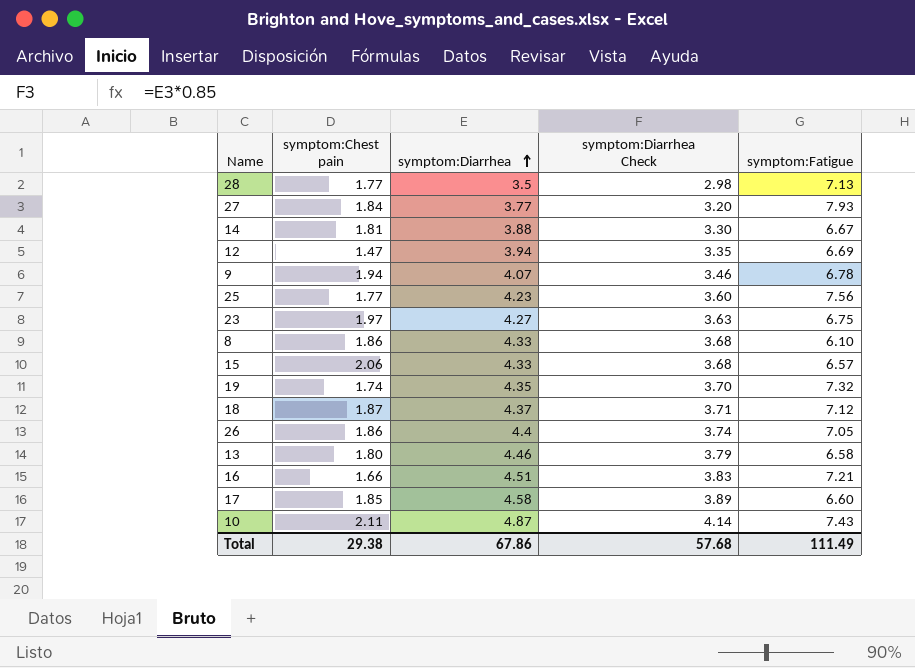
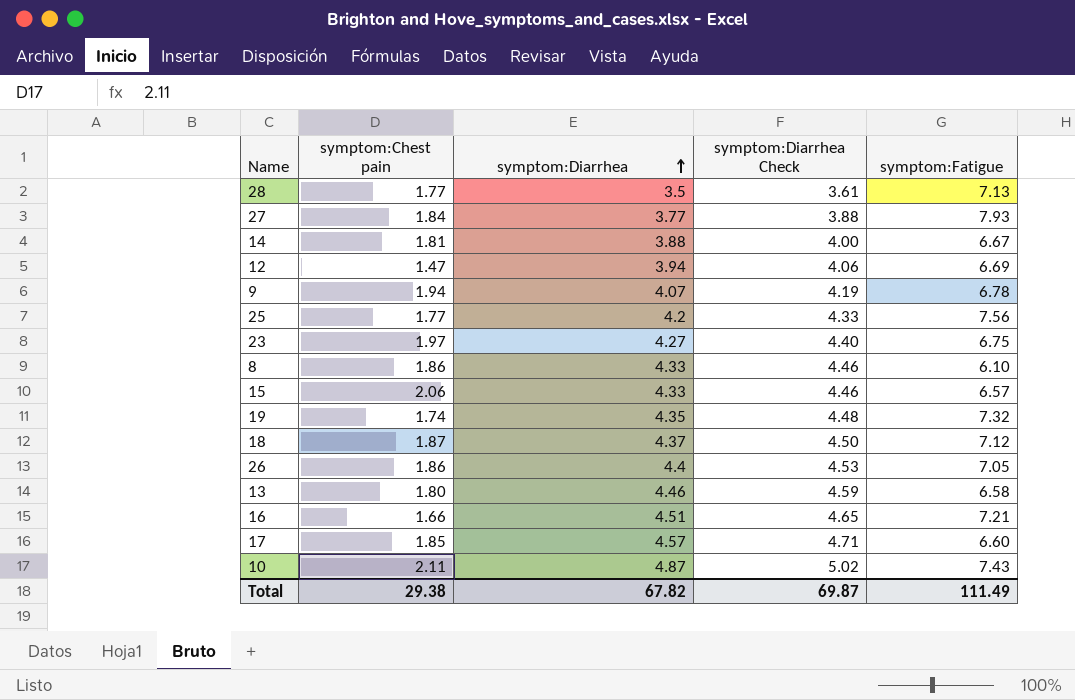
column symptom:Diarrhea Check | formula: [symptom:Diarrhea] * 0.85 -> [symptom:Diarrhea] * 1.03
25 | symptom:Diarrhea: 4.23 -> 4.2
17 | symptom:Diarrhea: 4.58 -> 4.57
Total | symptom:Diarrhea: 67.86 -> 67.82
Total | symptom:Diarrhea Check: 57.68 -> 69.87

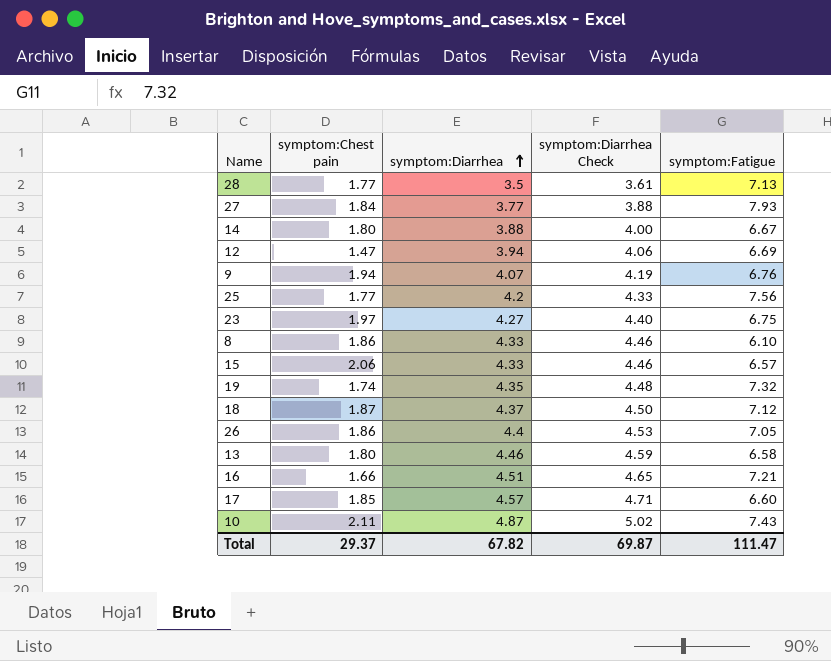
14 | symptom:Chest pain: 1.81 -> 1.80
9 | symptom:Fatigue: 6.78 -> 6.76
Total | symptom:Chest pain: 29.38 -> 29.37
Total | symptom:Fatigue: 111.49 -> 111.47

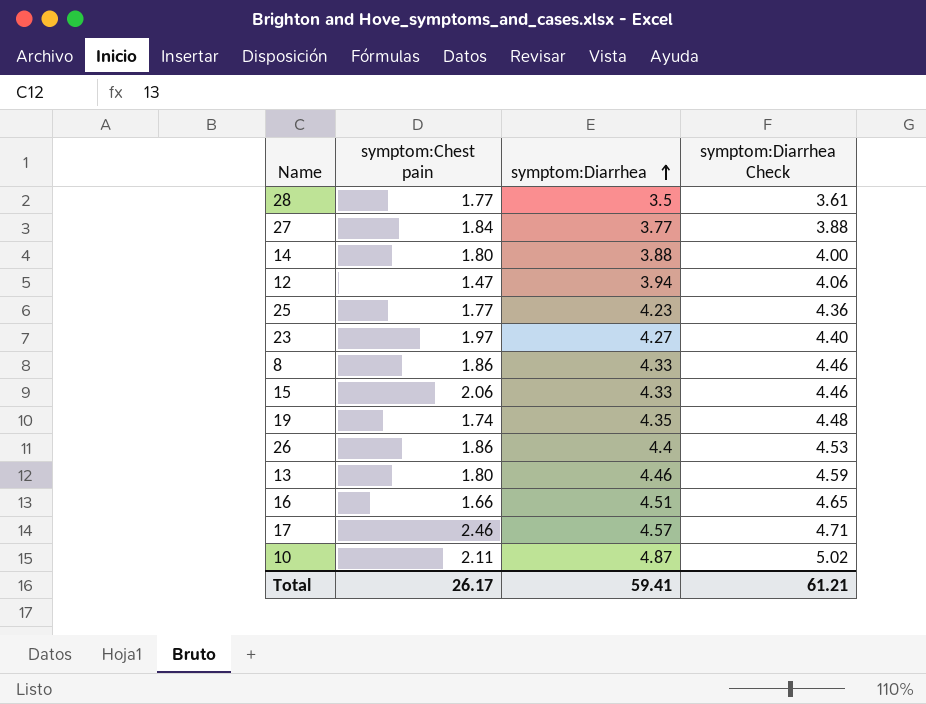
column symptom:Fatigue | position: 5 -> none
row 9: 1.94 | 4.07 | 4.19 | 6.76 -> none
row 18: 1.87 | 4.37 | 4.50 | 7.12 -> none
25 | symptom:Diarrhea: 4.2 -> 4.23
25 | symptom:Diarrhea Check: 4.33 -> 4.36
17 | symptom:Chest pain: 1.85 -> 2.46
Total | symptom:Chest pain: 29.37 -> 26.17
Total | symptom:Diarrhea: 67.82 -> 59.41
Total | symptom:Diarrhea Check: 69.87 -> 61.21

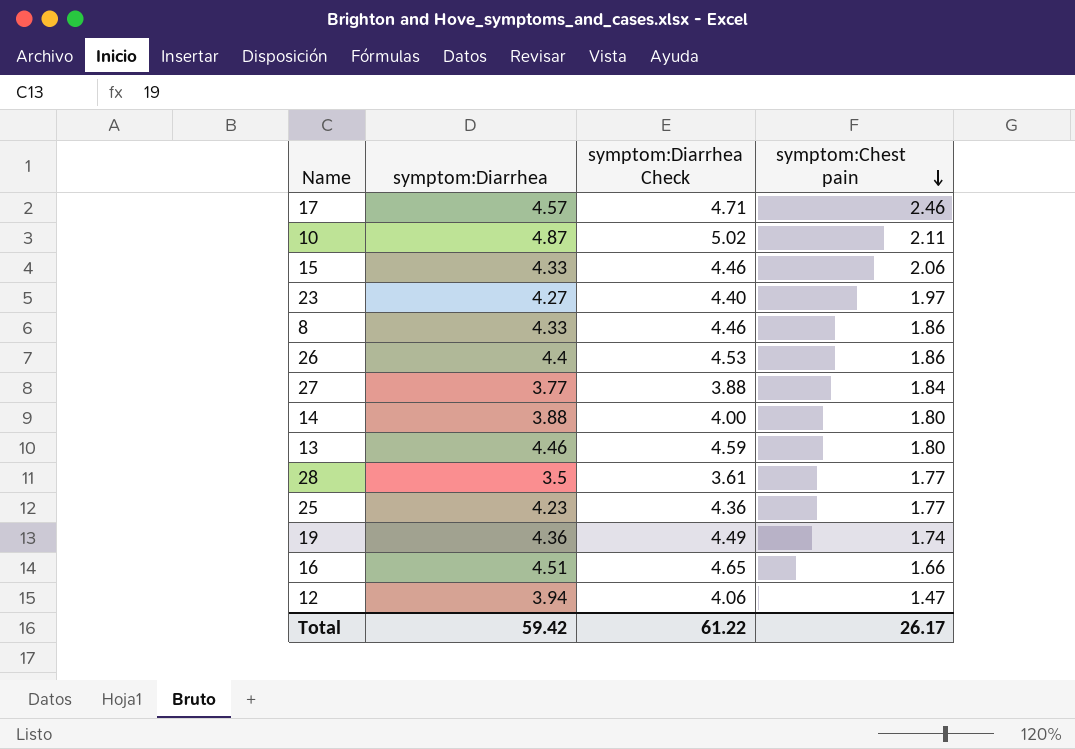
row order: symptom:Diarrhea ascending -> symptom:Chest pain descending
column symptom:Chest pain | position: 2 -> 4
19 | symptom:Diarrhea: 4.35 -> 4.36
19 | symptom:Diarrhea Check: 4.48 -> 4.49
Total | symptom:Diarrhea: 59.41 -> 59.42
Total | symptom:Diarrhea Check: 61.21 -> 61.22

